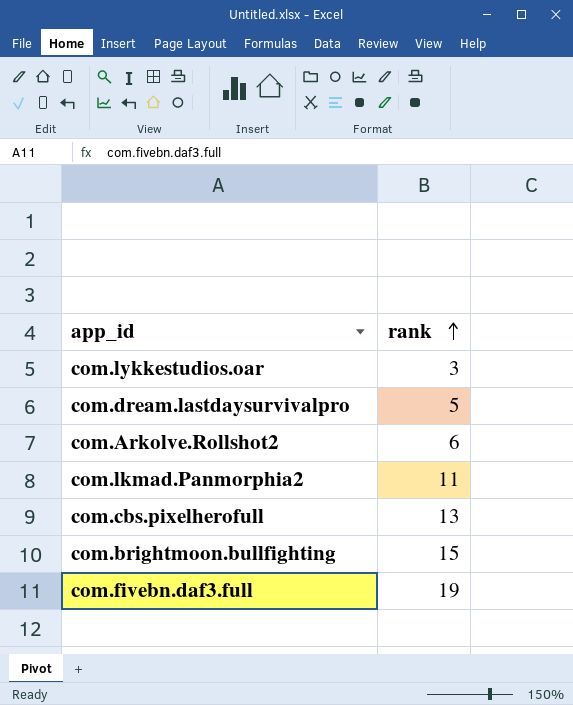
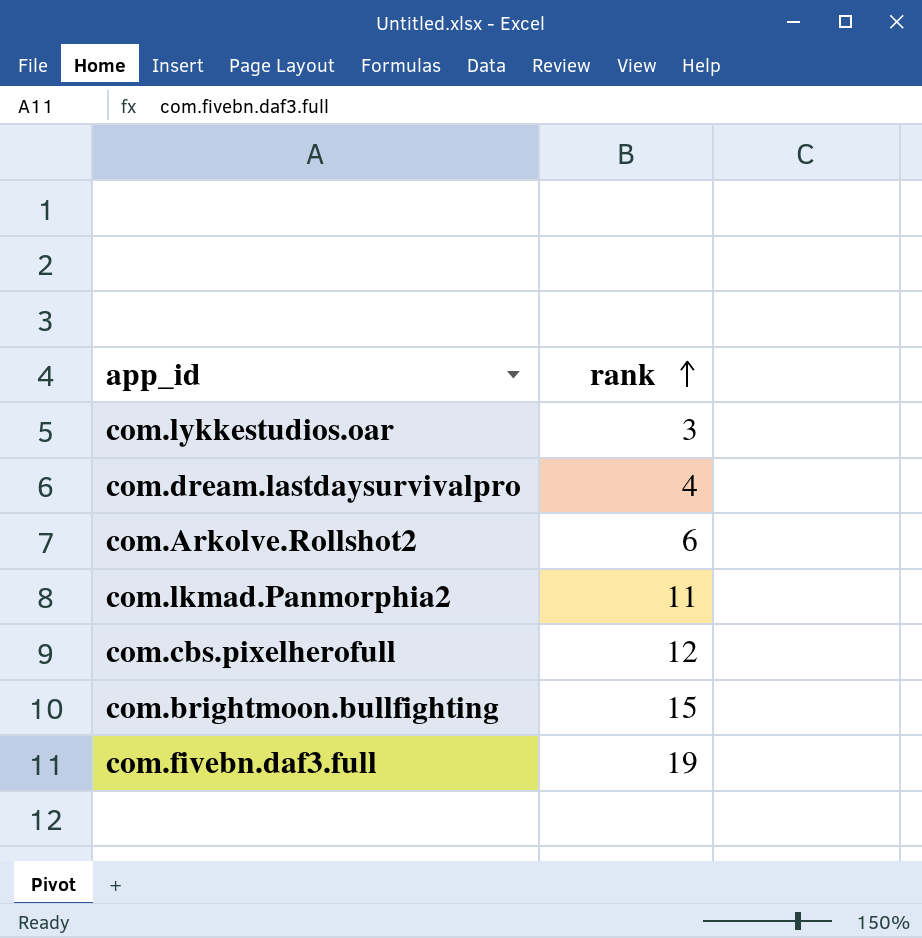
com.dream.lastdaysurvivalpro | rank: 5 -> 4
com.cbs.pixelherofull | rank: 13 -> 12

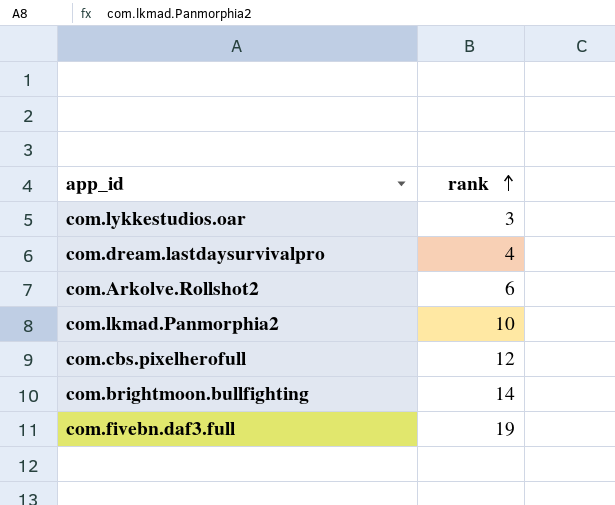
com.lkmad.Panmorphia2 | rank: 11 -> 10
com.brightmoon.bullfighting | rank: 15 -> 14

